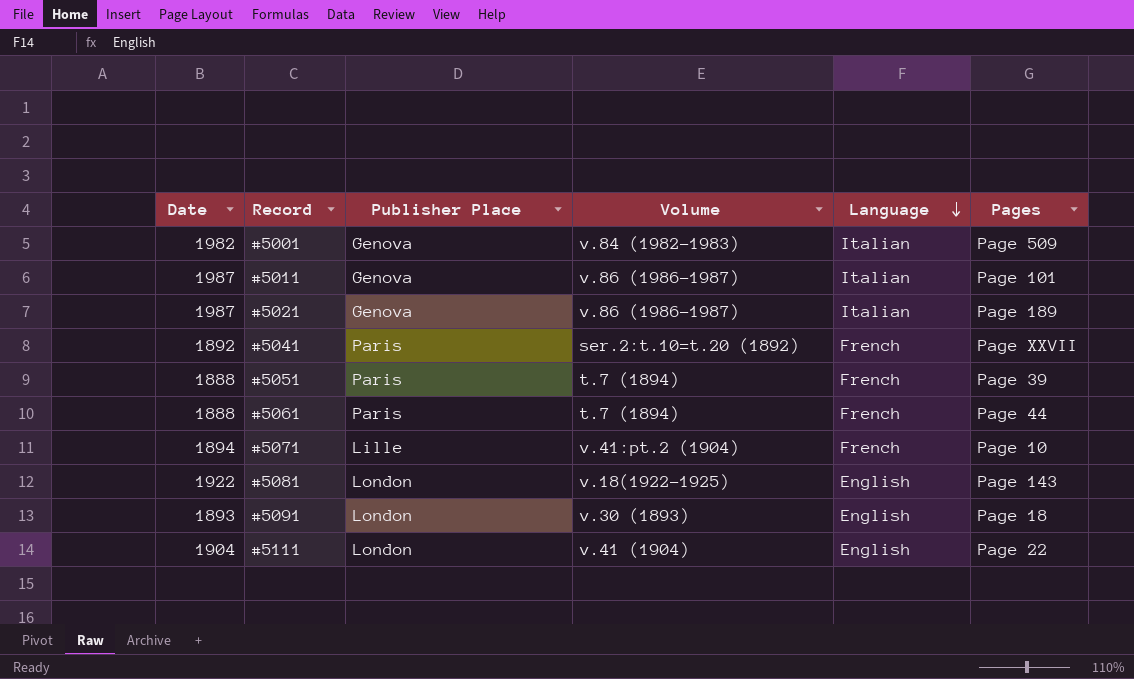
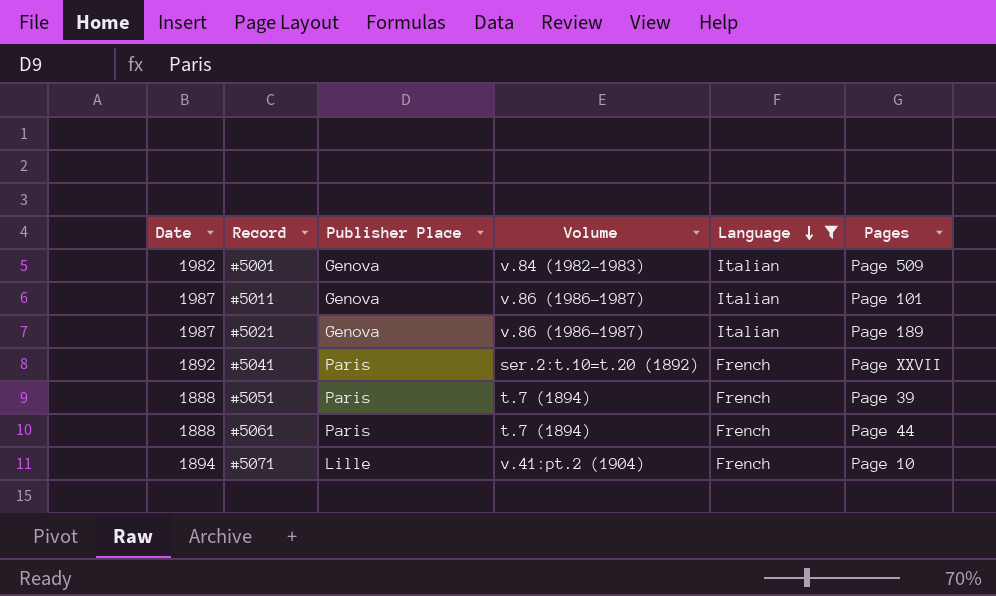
filter: none -> Language != English

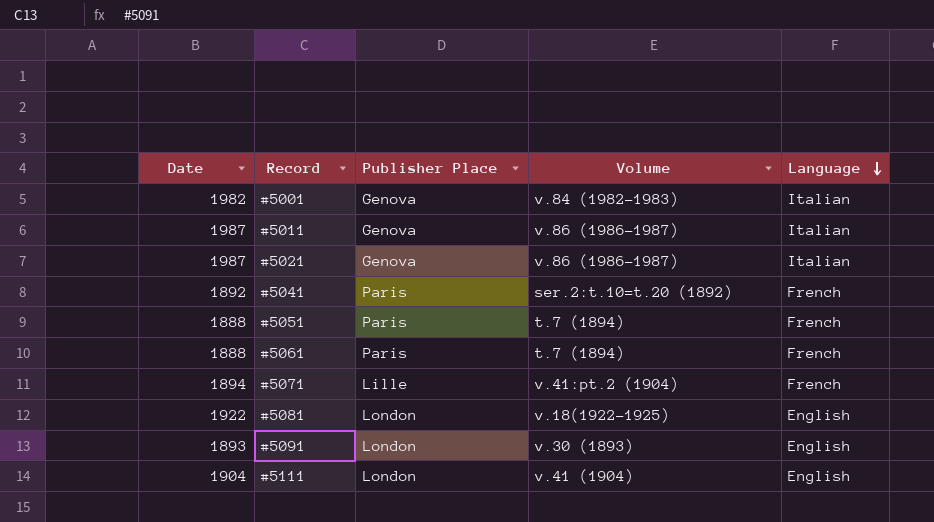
filter: Language != English -> none
column Pages | position: 6 -> none

